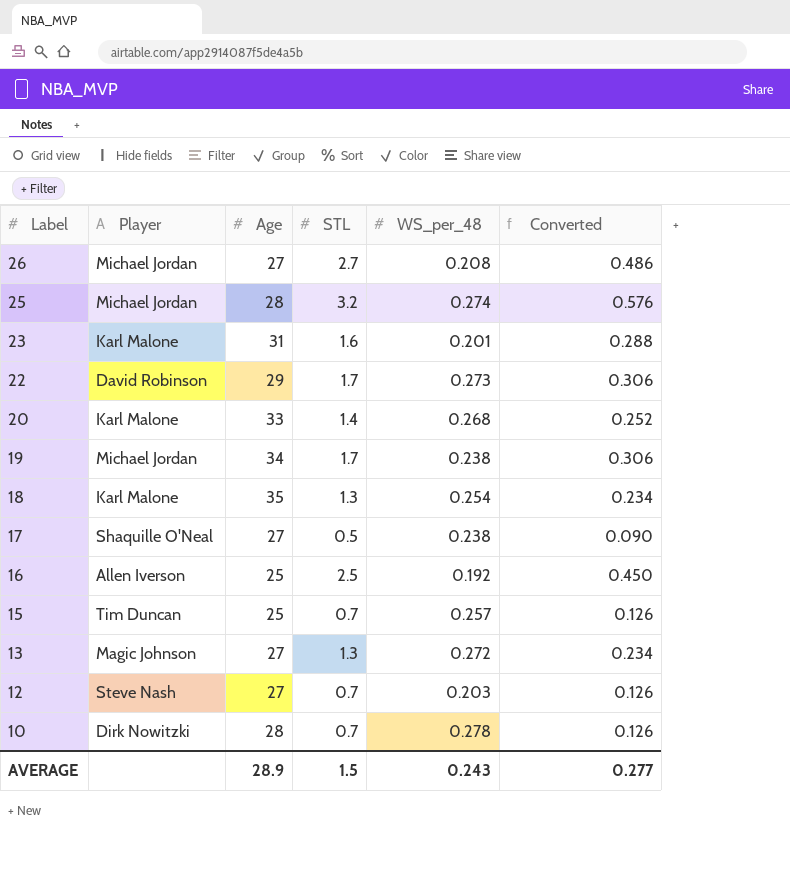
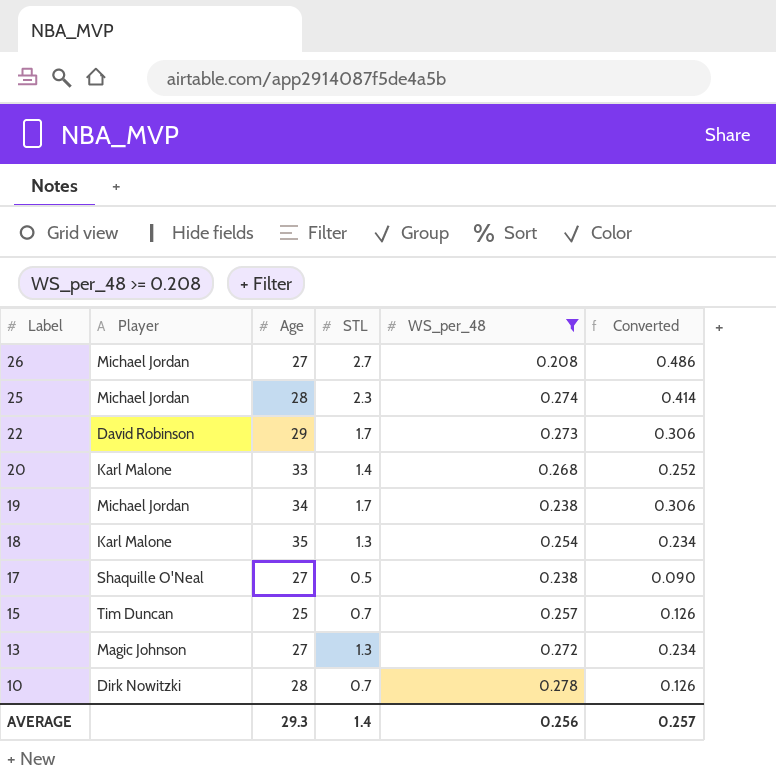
filter: none -> WS_per_48 >= 0.208
25 | STL: 3.2 -> 2.3
25 | Converted: 0.576 -> 0.414
AVERAGE | Age: 28.9 -> 29.3
AVERAGE | STL: 1.5 -> 1.4
AVERAGE | WS_per_48: 0.243 -> 0.256
AVERAGE | Converted: 0.277 -> 0.257

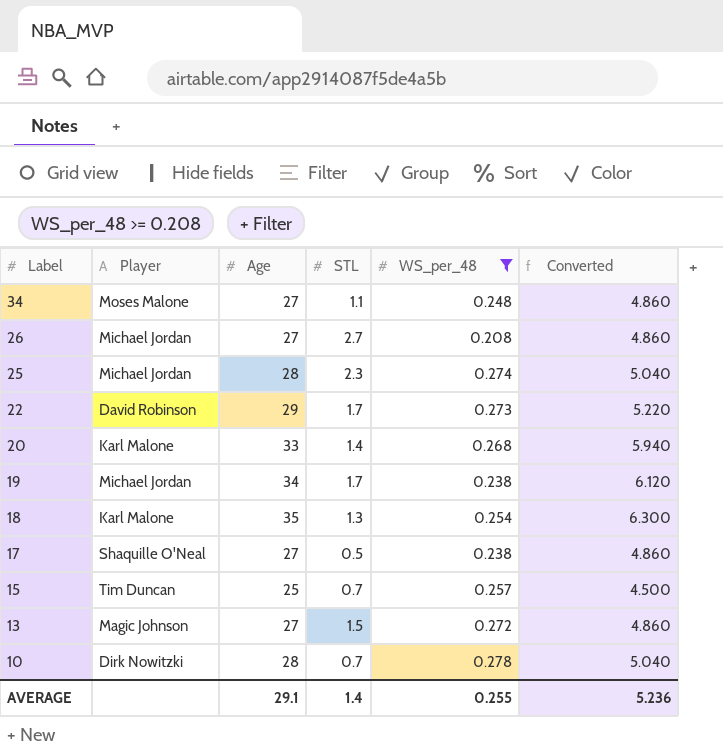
column Converted | formula: [STL] * 0.18 -> [Age] * 0.18
row 34: none -> Moses Malone | 27 | 1.1 | 0.248 | 4.860
13 | STL: 1.3 -> 1.5
AVERAGE | Age: 29.3 -> 29.1
AVERAGE | WS_per_48: 0.256 -> 0.255
AVERAGE | Converted: 0.257 -> 5.236

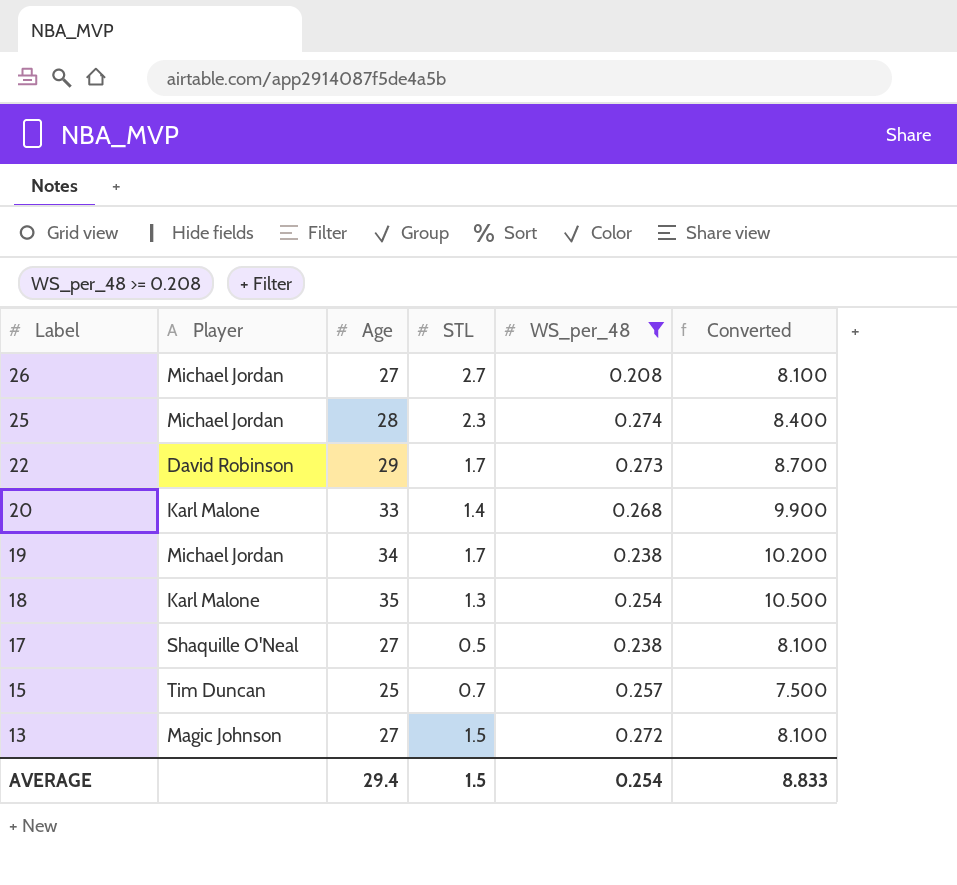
column Converted | formula: [Age] * 0.18 -> [Age] * 0.3
row 34: Moses Malone | 27 | 1.1 | 0.248 | 4.860 -> none
row 10: Dirk Nowitzki | 28 | 0.7 | 0.278 | 5.040 -> none
AVERAGE | Age: 29.1 -> 29.4
AVERAGE | STL: 1.4 -> 1.5
AVERAGE | WS_per_48: 0.255 -> 0.254
AVERAGE | Converted: 5.236 -> 8.833

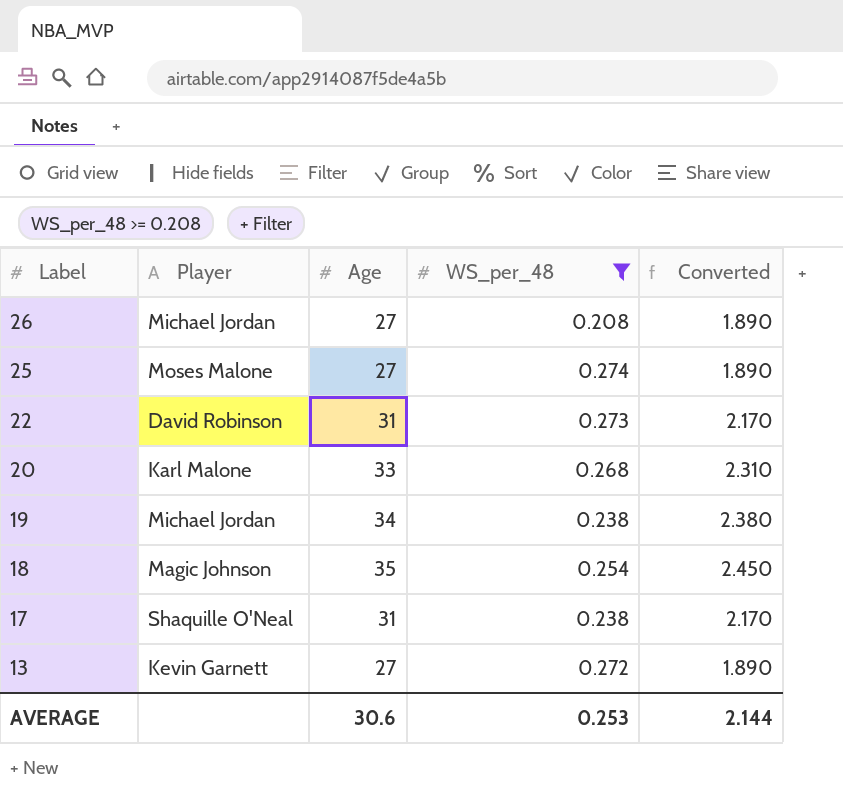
column STL | position: 4 -> none
column Converted | formula: [Age] * 0.3 -> [Age] * 0.07
row 15: Tim Duncan | 25 | 0.7 | 0.257 | 7.500 -> none
25 | Player: Michael Jordan -> Moses Malone
25 | Age: 28 -> 27
22 | Age: 29 -> 31
18 | Player: Karl Malone -> Magic Johnson
17 | Age: 27 -> 31
13 | Player: Magic Johnson -> Kevin Garnett
AVERAGE | Age: 29.4 -> 30.6
AVERAGE | WS_per_48: 0.254 -> 0.253
AVERAGE | Converted: 8.833 -> 2.144

